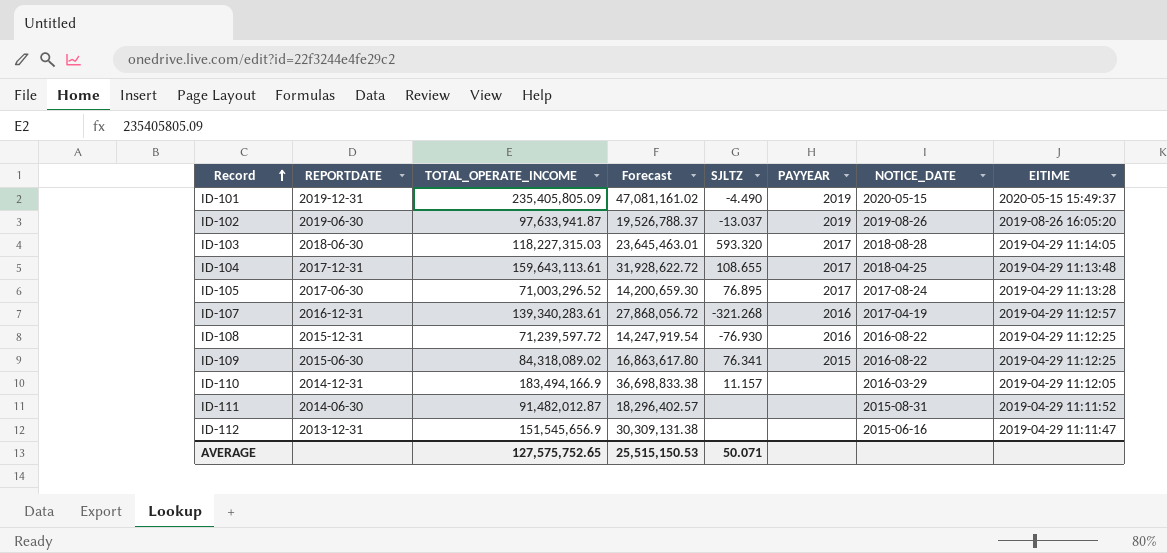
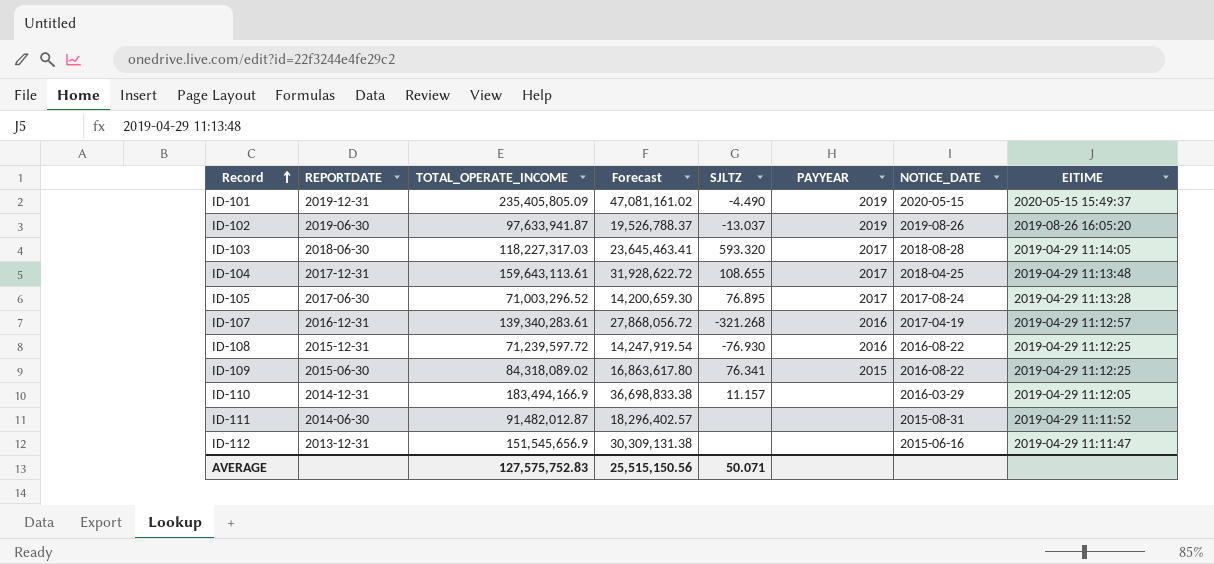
ID-103 | TOTAL_OPERATE_INCOME: 118,227,315.03 -> 118,227,317.03
ID-103 | Forecast: 23,645,463.01 -> 23,645,463.41
AVERAGE | TOTAL_OPERATE_INCOME: 127,575,752.65 -> 127,575,752.83
AVERAGE | Forecast: 25,515,150.53 -> 25,515,150.56

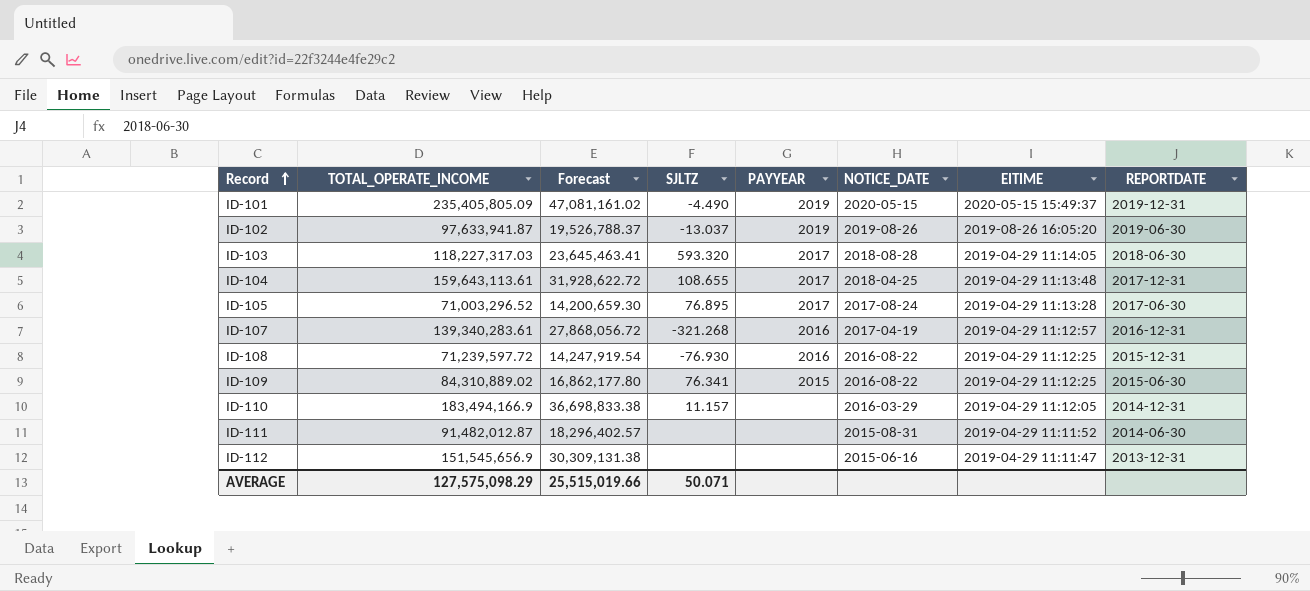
column REPORTDATE | position: 2 -> 8
ID-109 | TOTAL_OPERATE_INCOME: 84,318,089.02 -> 84,310,889.02
ID-109 | Forecast: 16,863,617.80 -> 16,862,177.80
AVERAGE | TOTAL_OPERATE_INCOME: 127,575,752.83 -> 127,575,098.29
AVERAGE | Forecast: 25,515,150.56 -> 25,515,019.66

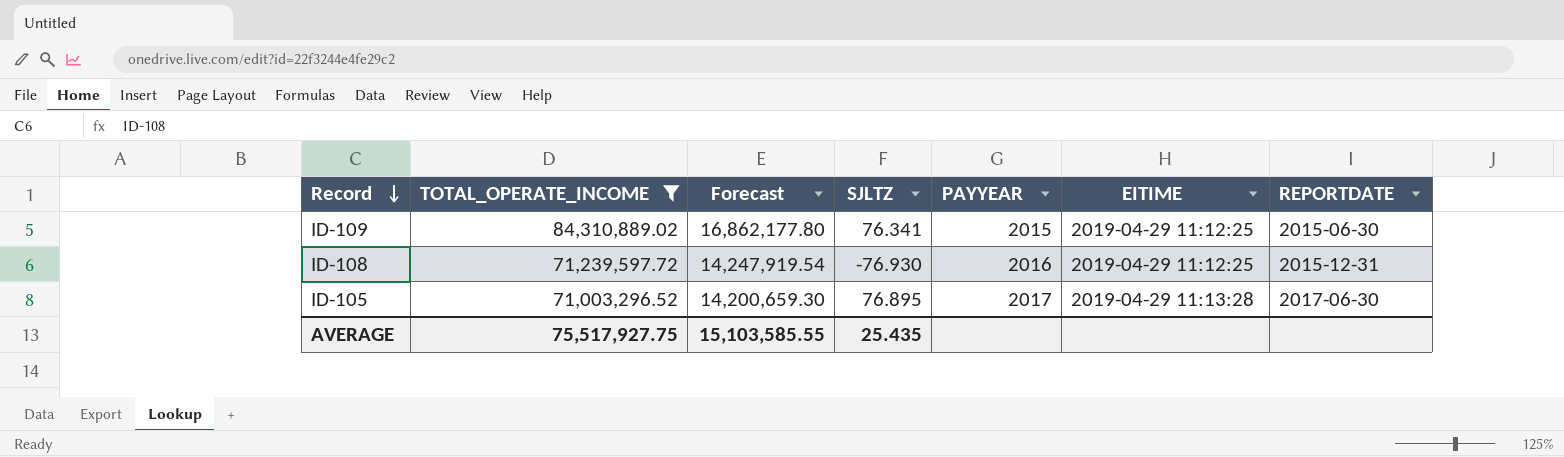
filter: none -> TOTAL_OPERATE_INCOME <= 84,310,889.02
row order: Record ascending -> Record descending
column NOTICE_DATE | position: 6 -> none
AVERAGE | TOTAL_OPERATE_INCOME: 127,575,098.29 -> 75,517,927.75
AVERAGE | Forecast: 25,515,019.66 -> 15,103,585.55
AVERAGE | SJLTZ: 50.071 -> 25.435

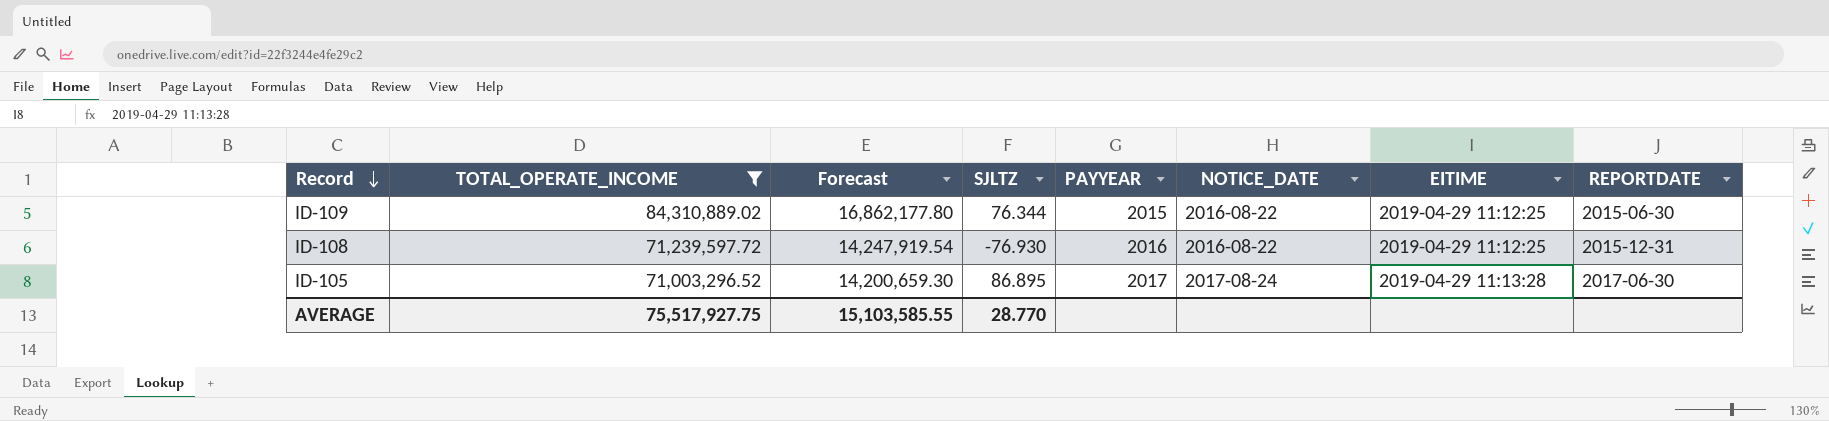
column NOTICE_DATE | position: none -> 6
ID-109 | SJLTZ: 76.341 -> 76.344
ID-105 | SJLTZ: 76.895 -> 86.895
AVERAGE | SJLTZ: 25.435 -> 28.770

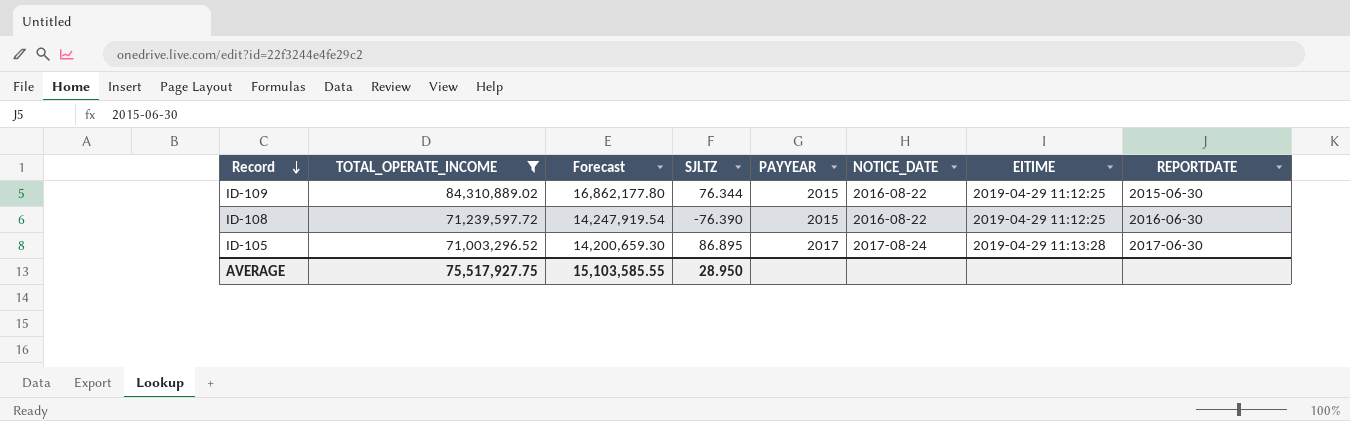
ID-108 | SJLTZ: -76.930 -> -76.390
ID-108 | PAYYEAR: 2016 -> 2015
ID-108 | REPORTDATE: 2015-12-31 -> 2016-06-30
AVERAGE | SJLTZ: 28.770 -> 28.950

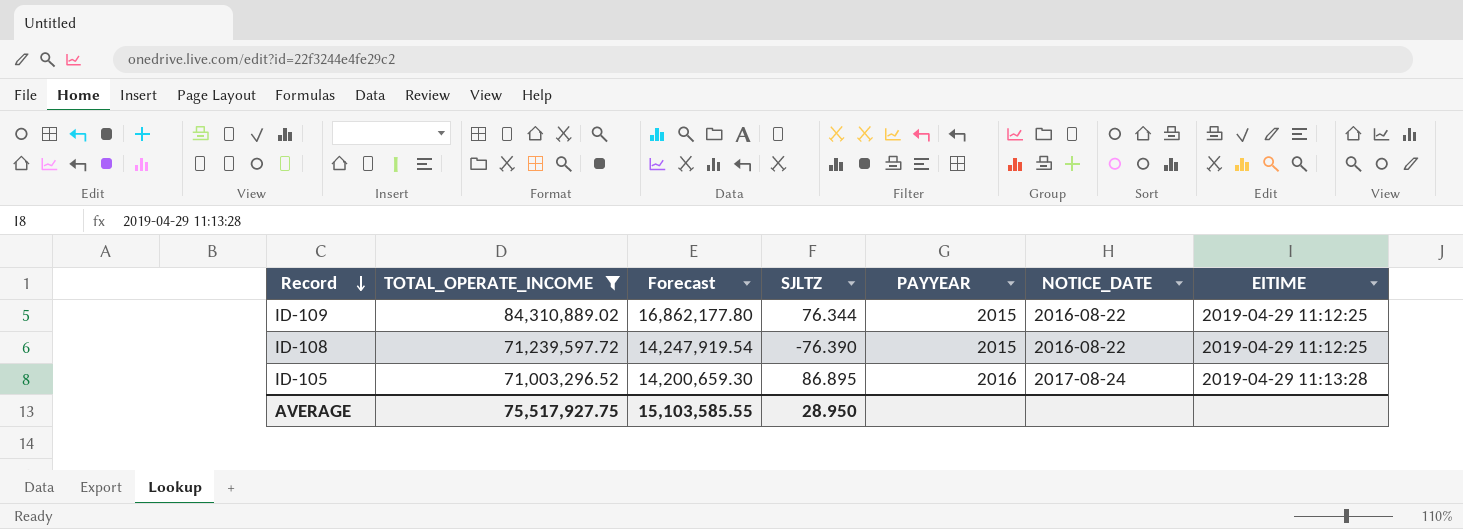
column REPORTDATE | position: 8 -> none
ID-105 | PAYYEAR: 2017 -> 2016

